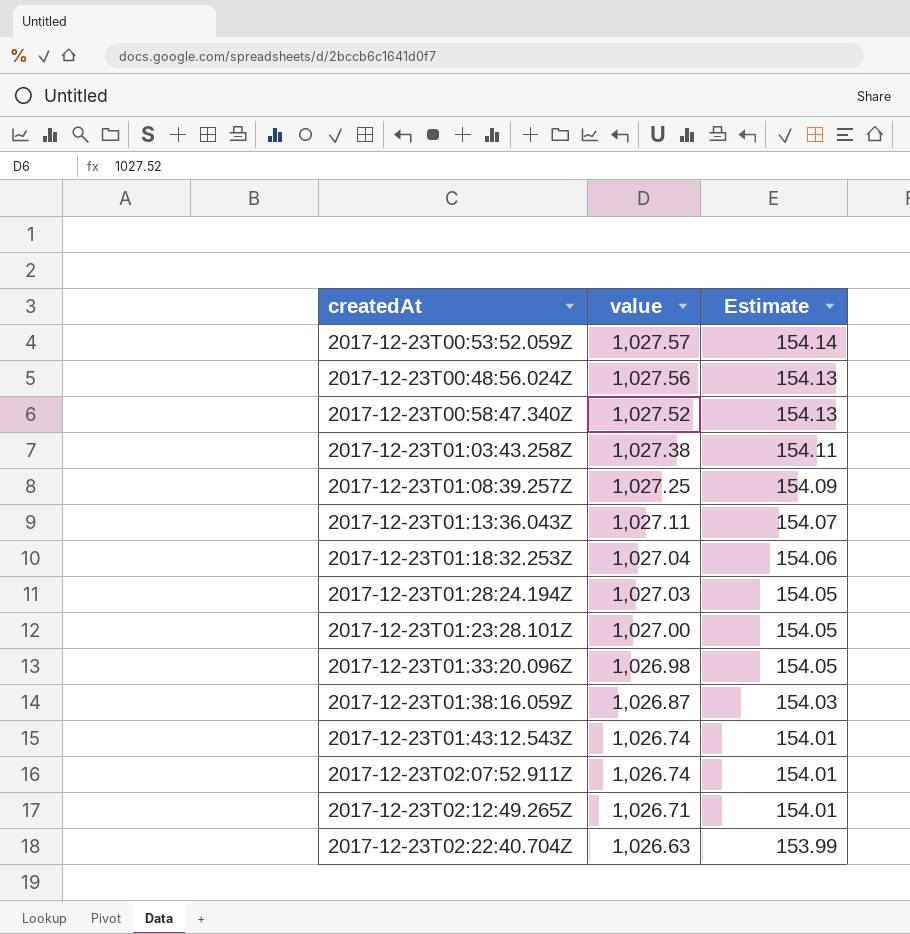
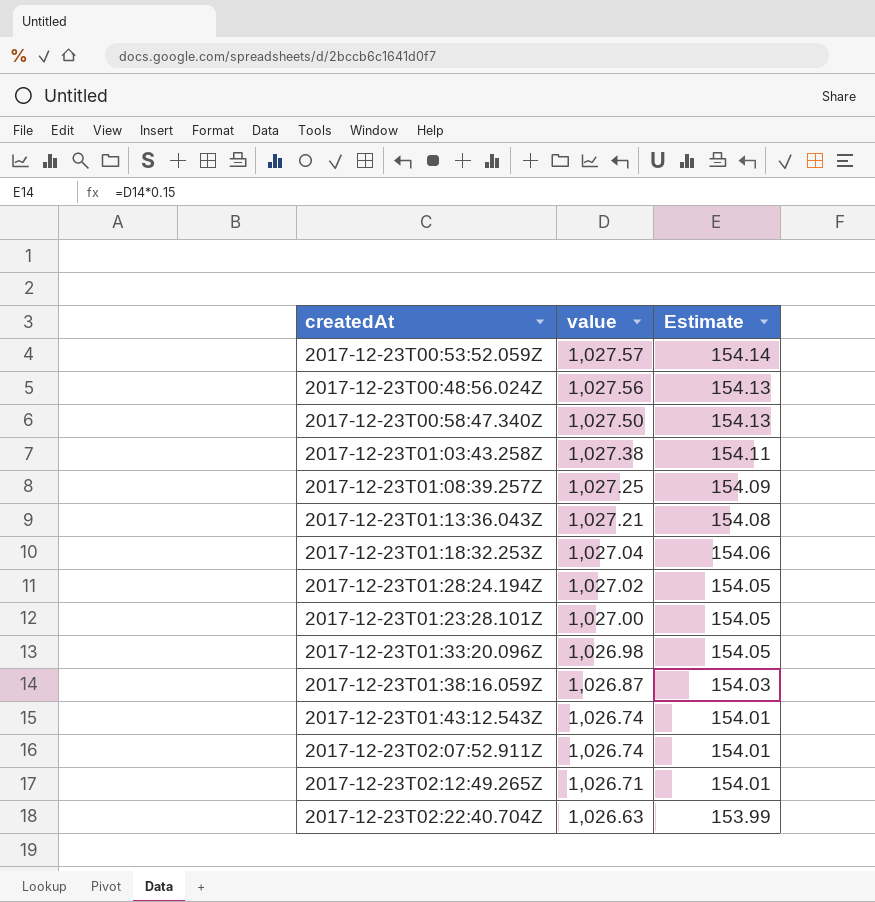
2017-12-23T00:58:47.340Z | value: 1,027.52 -> 1,027.50
2017-12-23T01:13:36.043Z | value: 1,027.11 -> 1,027.21
2017-12-23T01:13:36.043Z | Estimate: 154.07 -> 154.08
2017-12-23T01:28:24.194Z | value: 1,027.03 -> 1,027.02

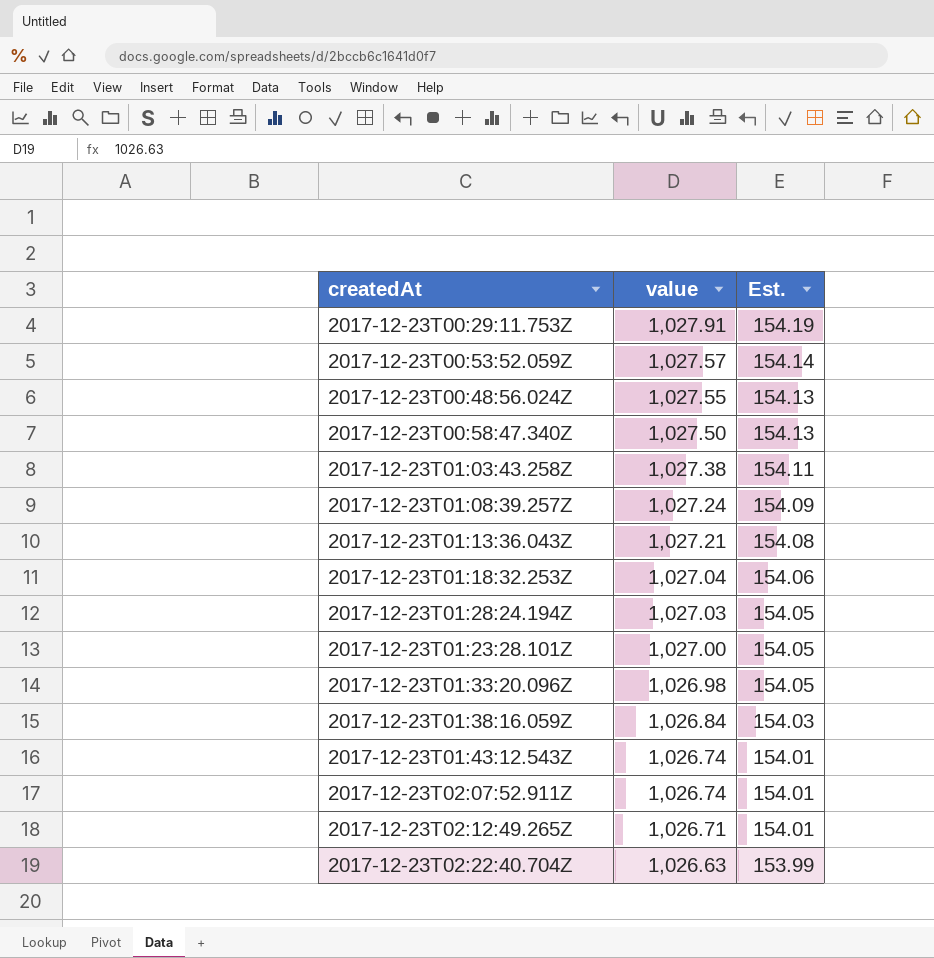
column name: Estimate -> Est.
row 2017-12-23T00:29:11.753Z: none -> 1,027.91 | 154.19
2017-12-23T00:48:56.024Z | value: 1,027.56 -> 1,027.55
2017-12-23T01:08:39.257Z | value: 1,027.25 -> 1,027.24
2017-12-23T01:28:24.194Z | value: 1,027.02 -> 1,027.03
2017-12-23T01:38:16.059Z | value: 1,026.87 -> 1,026.84

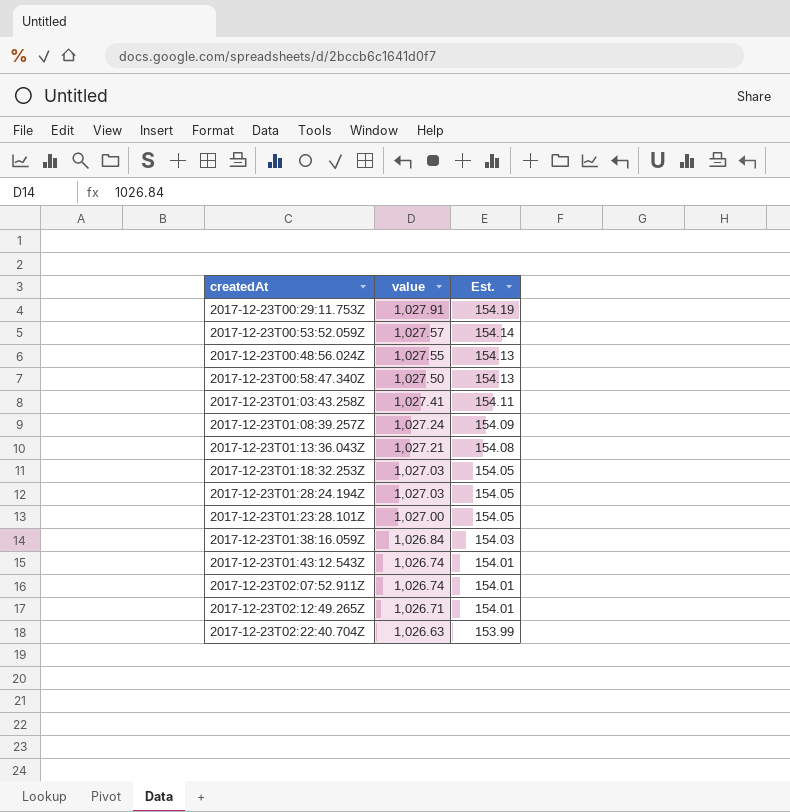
row 2017-12-23T01:33:20.096Z: 1,026.98 | 154.05 -> none
2017-12-23T01:03:43.258Z | value: 1,027.38 -> 1,027.41
2017-12-23T01:18:32.253Z | value: 1,027.04 -> 1,027.03
2017-12-23T01:18:32.253Z | Est.: 154.06 -> 154.05

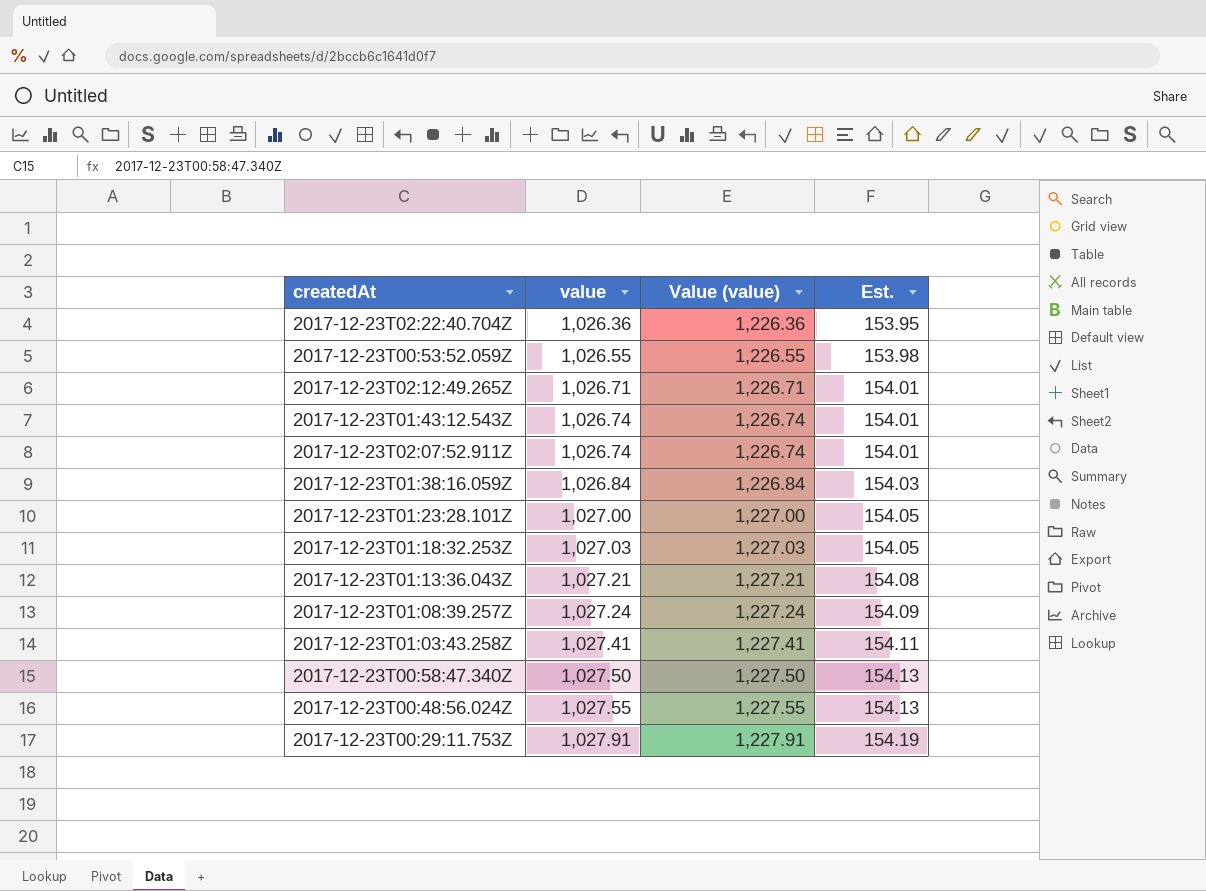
row order: value descending -> value ascending
column Value (value) | formula: none -> [value] + 200
row 2017-12-23T01:28:24.194Z: 1,027.03 | 154.05 -> none
2017-12-23T02:22:40.704Z | value: 1,026.63 -> 1,026.36
2017-12-23T02:22:40.704Z | Est.: 153.99 -> 153.95
2017-12-23T00:53:52.059Z | value: 1,027.57 -> 1,026.55
2017-12-23T00:53:52.059Z | Est.: 154.14 -> 153.98

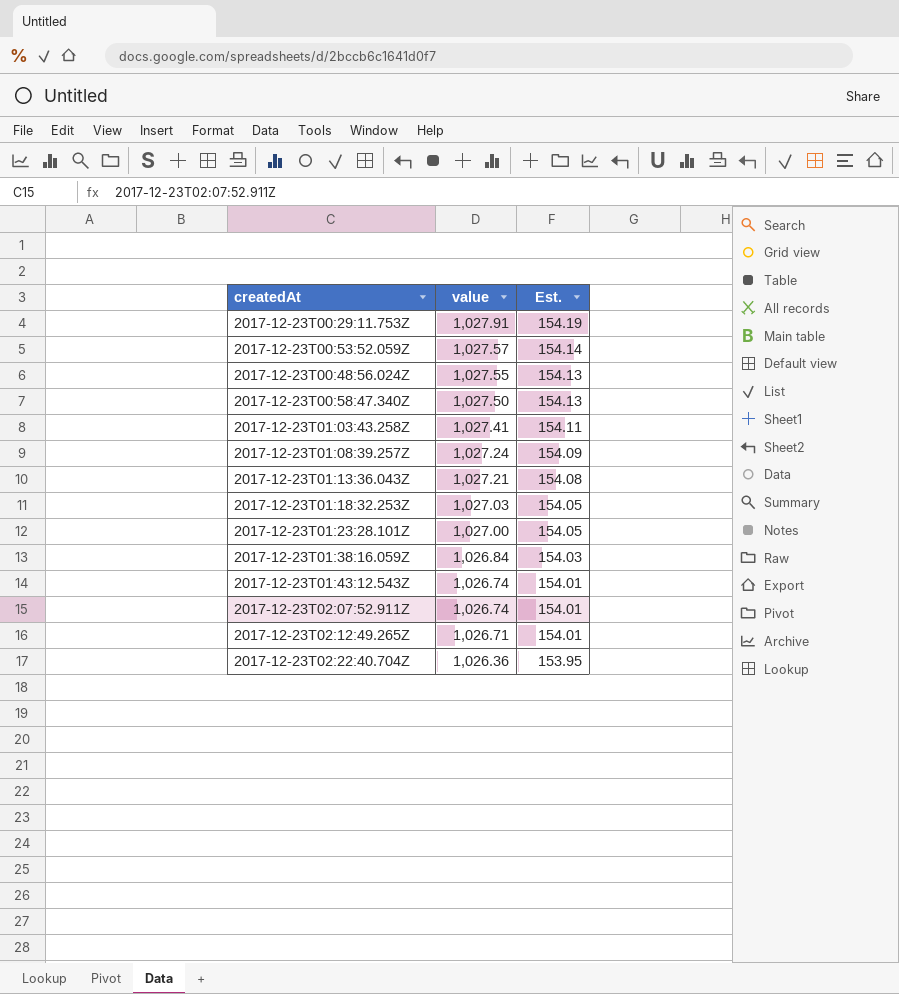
row order: value ascending -> value descending
column Value (value) | formula: [value] + 200 -> none
2017-12-23T00:53:52.059Z | value: 1,026.55 -> 1,027.57
2017-12-23T00:53:52.059Z | Est.: 153.98 -> 154.14

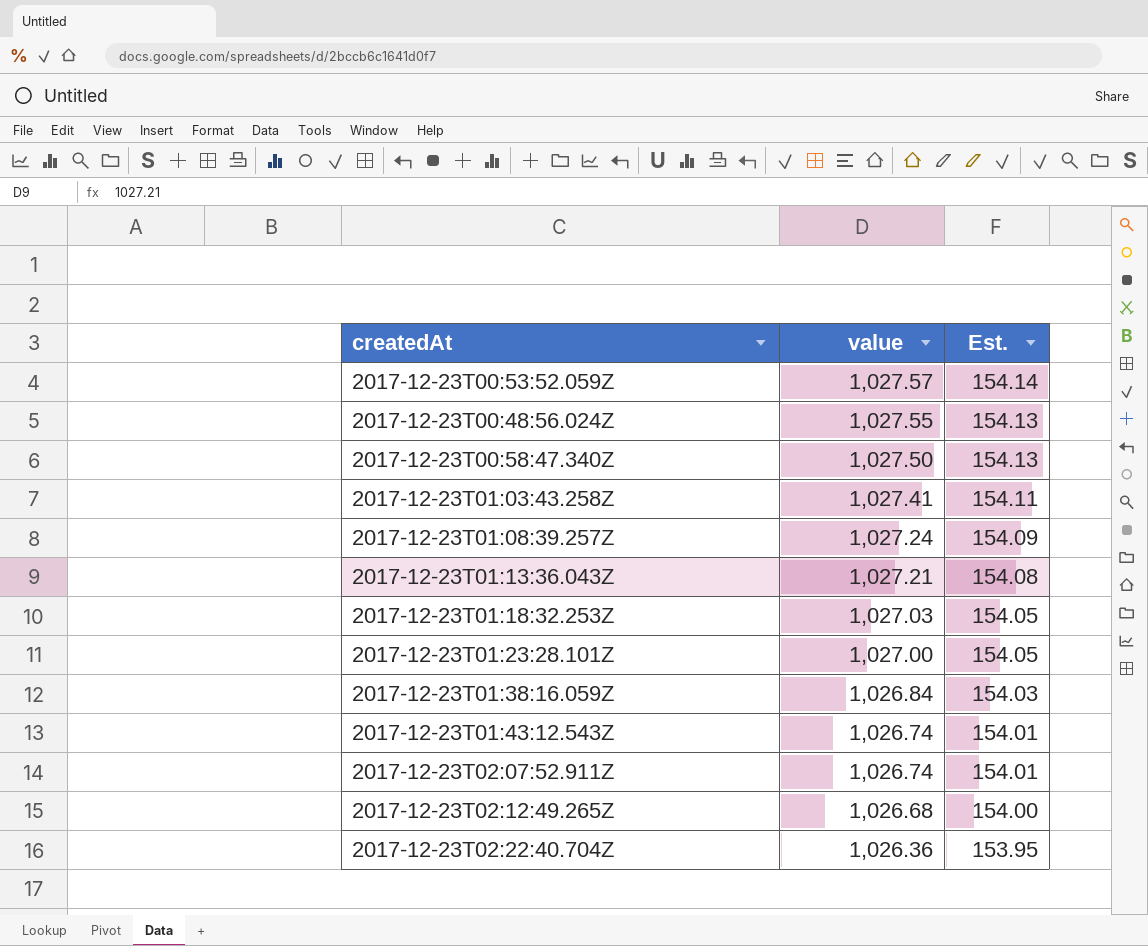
row 2017-12-23T00:29:11.753Z: 1,027.91 | 154.19 -> none
2017-12-23T02:12:49.265Z | value: 1,026.71 -> 1,026.68
2017-12-23T02:12:49.265Z | Est.: 154.01 -> 154.00

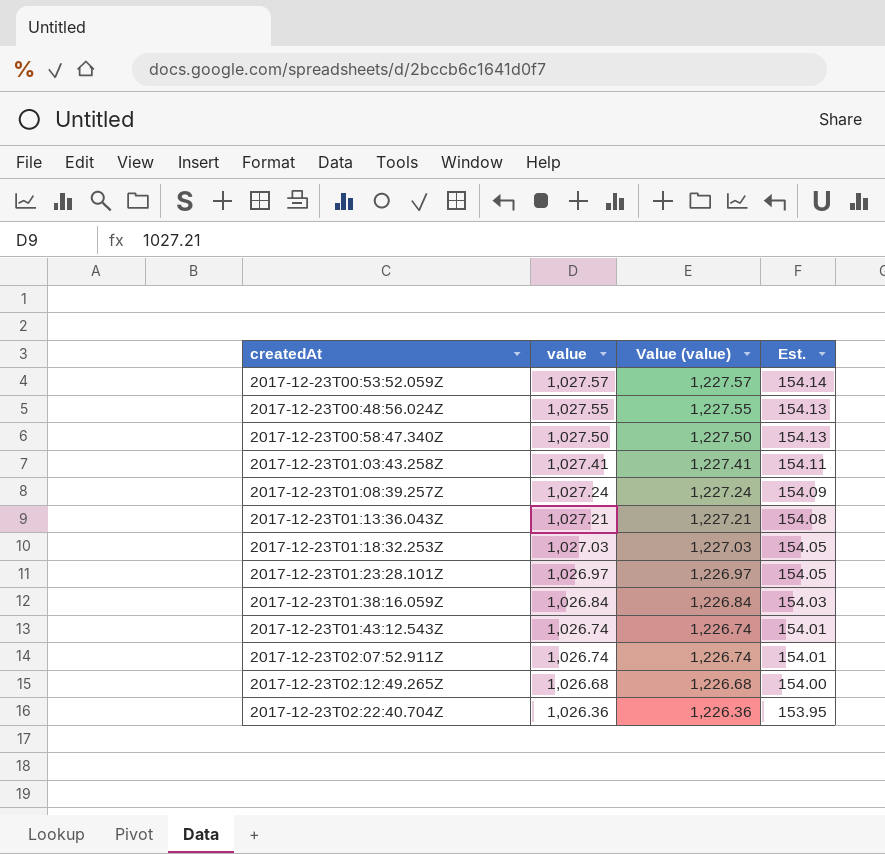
column Value (value) | formula: none -> [value] + 200
2017-12-23T01:23:28.101Z | value: 1,027.00 -> 1,026.97

